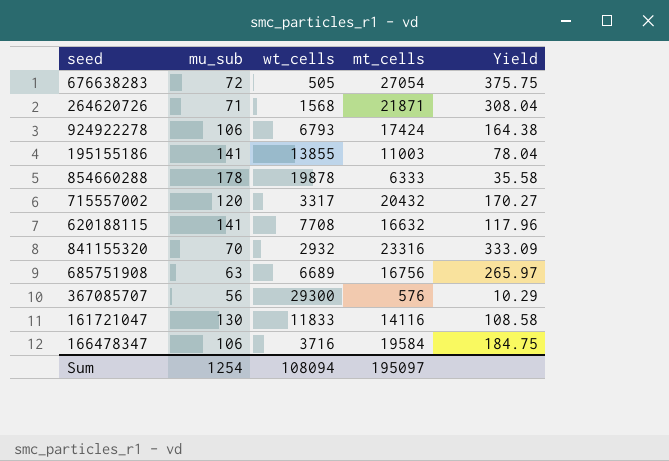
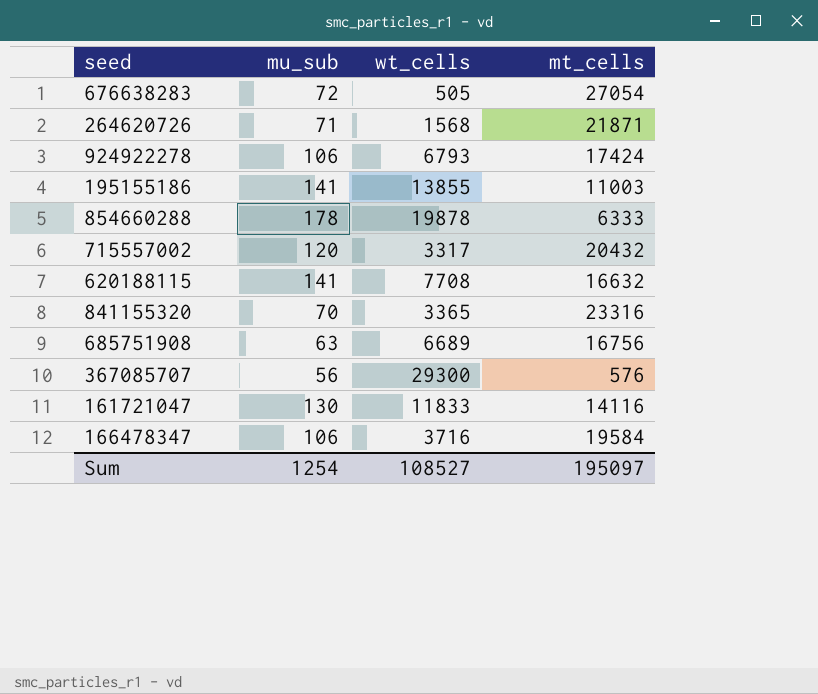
column Yield | formula: [mt_cells] / [mu_sub] -> none
841155320 | wt_cells: 2932 -> 3365
Sum | wt_cells: 108094 -> 108527

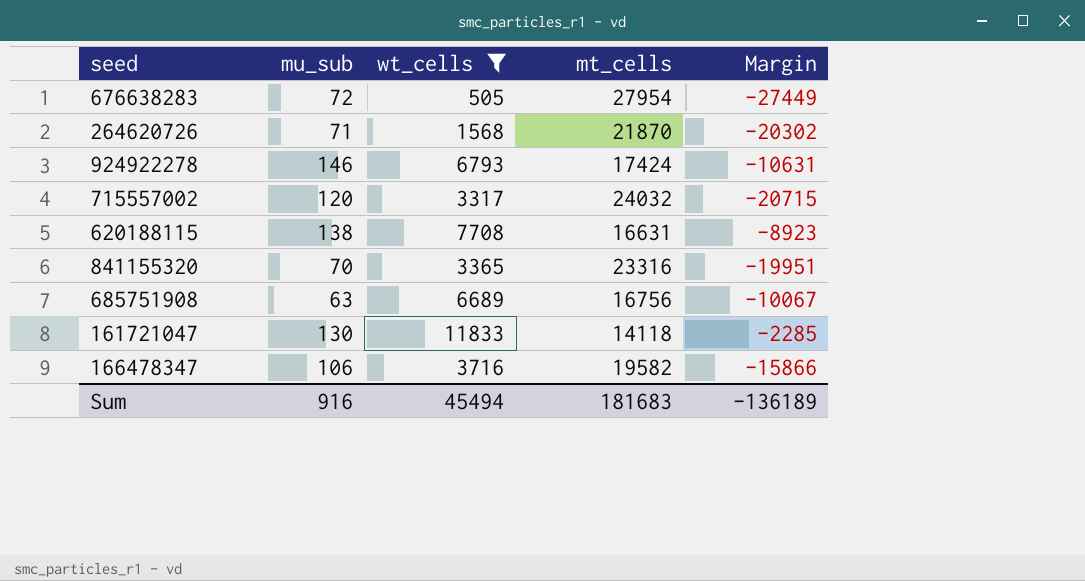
filter: none -> wt_cells <= 11833
column Margin | formula: none -> [wt_cells] - [mt_cells]
676638283 | mt_cells: 27054 -> 27954
264620726 | mt_cells: 21871 -> 21870
924922278 | mu_sub: 106 -> 146
715557002 | mt_cells: 20432 -> 24032
620188115 | mu_sub: 141 -> 138
620188115 | mt_cells: 16632 -> 16631
161721047 | mt_cells: 14116 -> 14118
166478347 | mt_cells: 19584 -> 19582
Sum | mu_sub: 1254 -> 916
Sum | wt_cells: 108527 -> 45494
Sum | mt_cells: 195097 -> 181683

